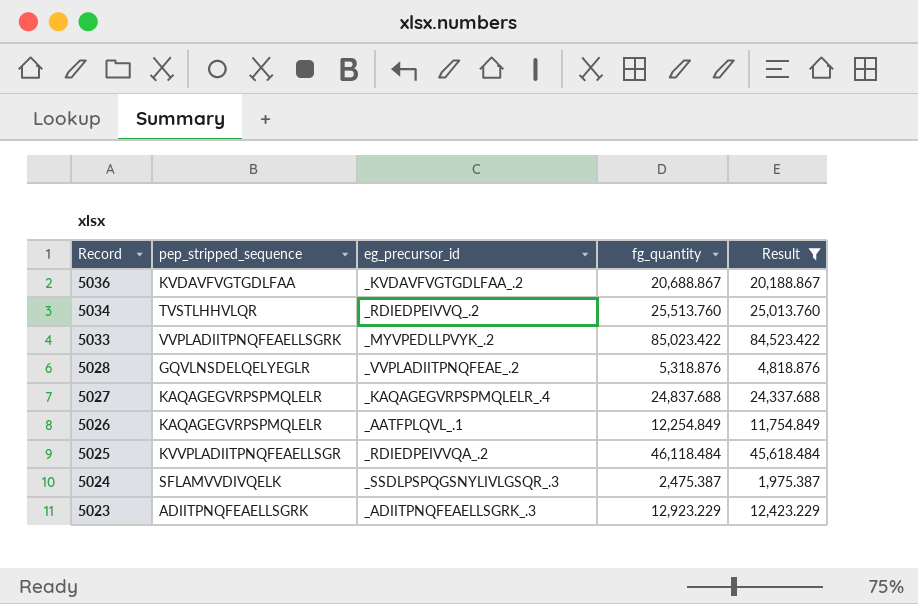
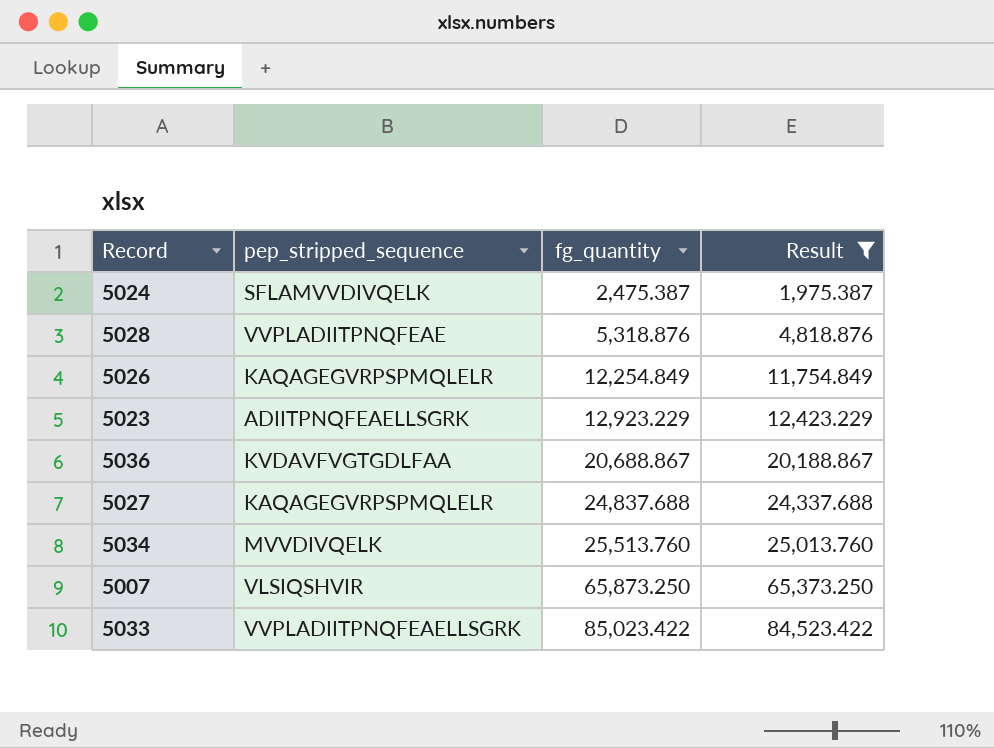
row order: Record descending -> fg_quantity ascending
column eg_precursor_id | position: 3 -> none
row 5025: KVVPLADIITPNQFEAELLSGR | _RDIEDPEIVVQA_.2 | 46,118.484 | 45,618.484 -> none
5028 | pep_stripped_sequence: GQVLNSDELQELYEGLR -> VVPLADIITPNQFEAE
5034 | pep_stripped_sequence: TVSTLHHVLQR -> MVVDIVQELK
row 5007: none -> VLSIQSHVIR | 65,873.250 | 65,373.250

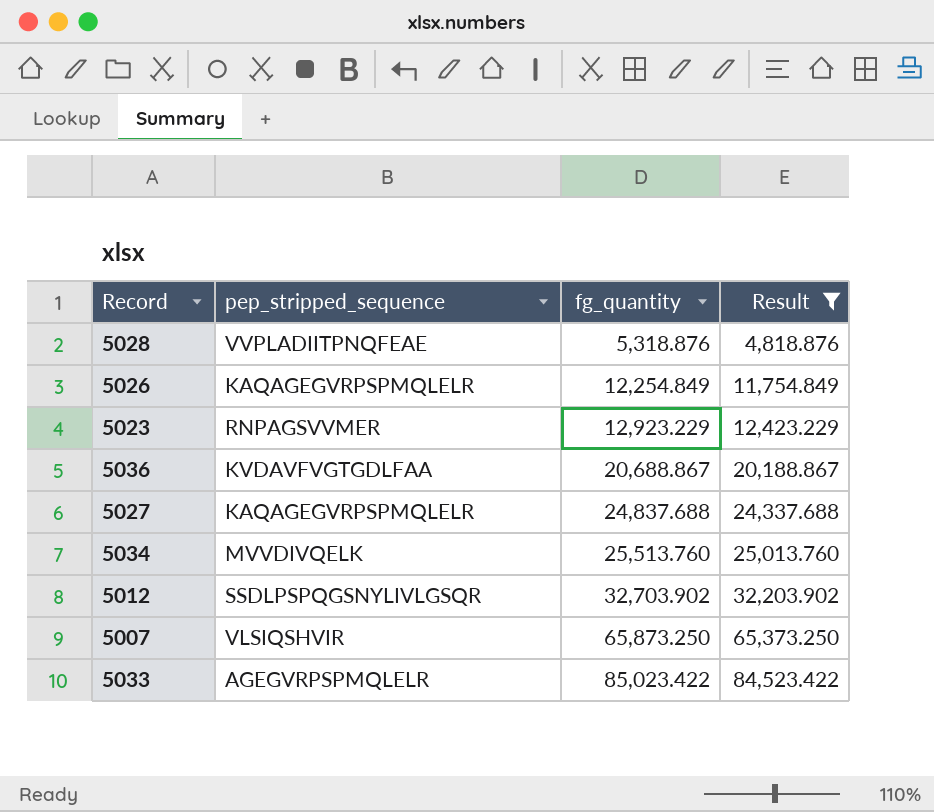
row 5024: SFLAMVVDIVQELK | 2,475.387 | 1,975.387 -> none
5023 | pep_stripped_sequence: ADIITPNQFEAELLSGRK -> RNPAGSVVMER
row 5012: none -> SSDLPSPQGSNYLIVLGSQR | 32,703.902 | 32,203.902
5033 | pep_stripped_sequence: VVPLADIITPNQFEAELLSGRK -> AGEGVRPSPMQLELR

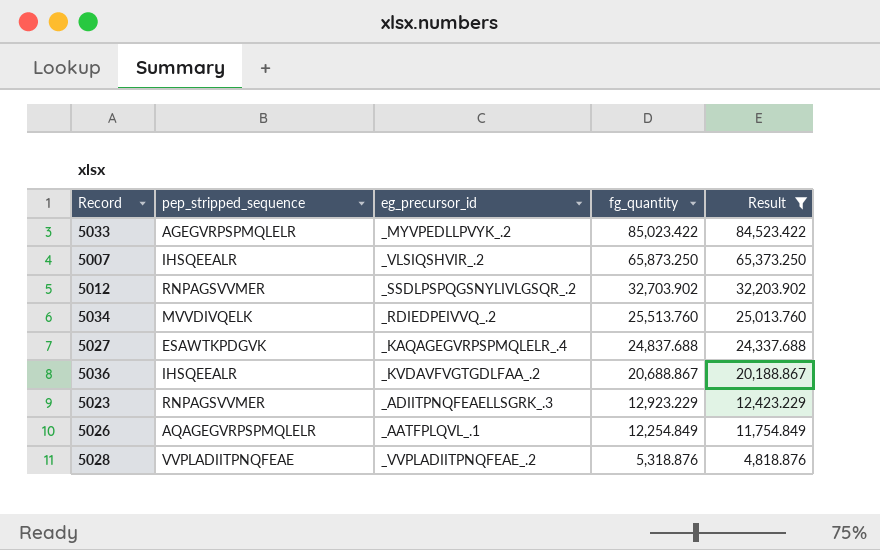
row order: fg_quantity ascending -> fg_quantity descending
column eg_precursor_id | position: none -> 3
5007 | pep_stripped_sequence: VLSIQSHVIR -> IHSQEEALR
5012 | pep_stripped_sequence: SSDLPSPQGSNYLIVLGSQR -> RNPAGSVVMER
5027 | pep_stripped_sequence: KAQAGEGVRPSPMQLELR -> ESAWTKPDGVK
5036 | pep_stripped_sequence: KVDAVFVGTGDLFAA -> IHSQEEALR
5026 | pep_stripped_sequence: KAQAGEGVRPSPMQLELR -> AQAGEGVRPSPMQLELR

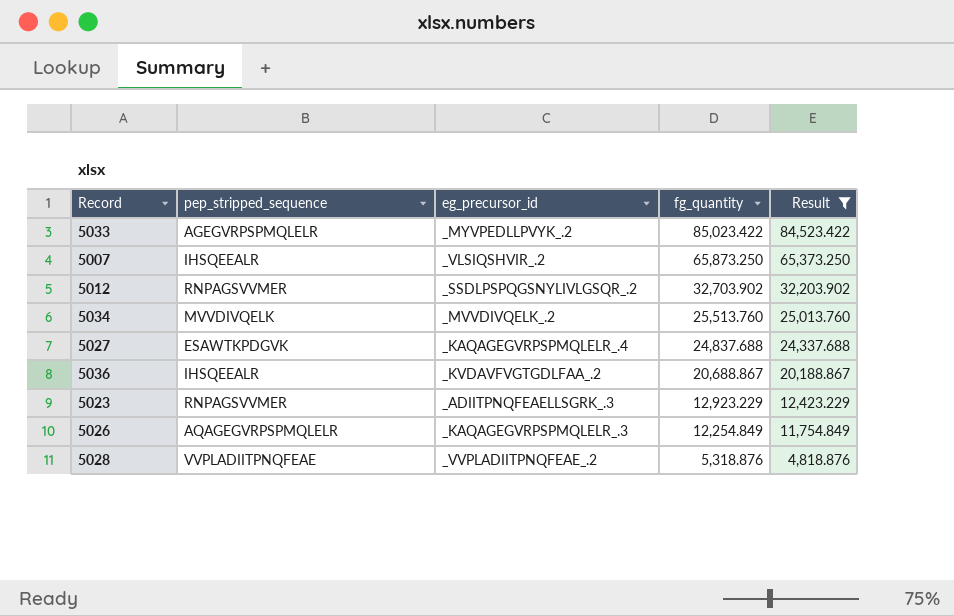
5034 | eg_precursor_id: _RDIEDPEIVVQ_.2 -> _MVVDIVQELK_.2
5026 | eg_precursor_id: _AATFPLQVL_.1 -> _KAQAGEGVRPSPMQLELR_.3

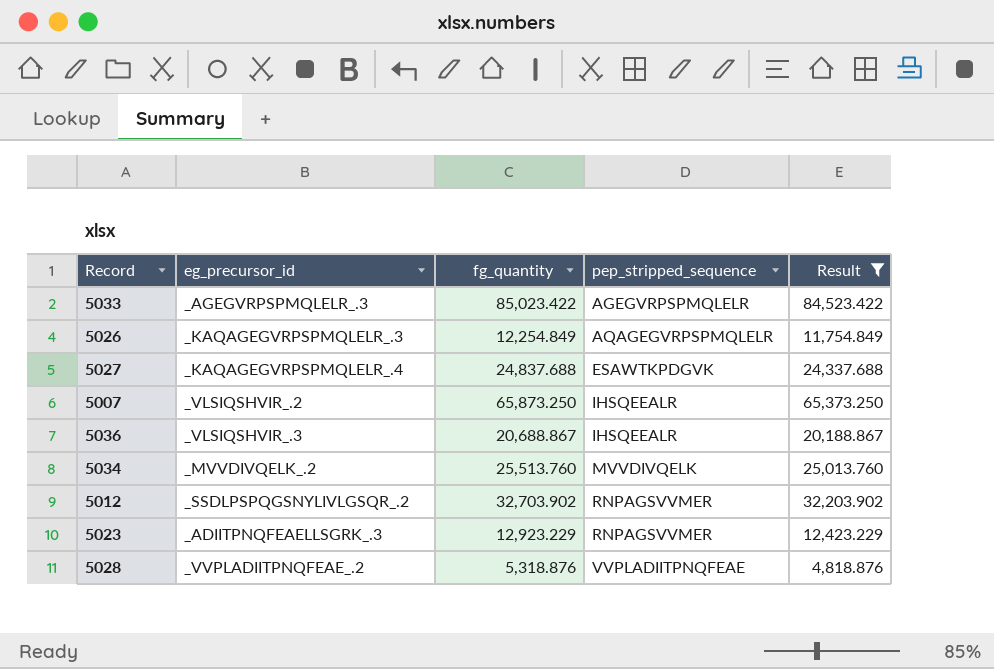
row order: fg_quantity descending -> pep_stripped_sequence ascending
column pep_stripped_sequence | position: 2 -> 4
5033 | eg_precursor_id: _MYVPEDLLPVYK_.2 -> _AGEGVRPSPMQLELR_.3
5036 | eg_precursor_id: _KVDAVFVGTGDLFAA_.2 -> _VLSIQSHVIR_.3

